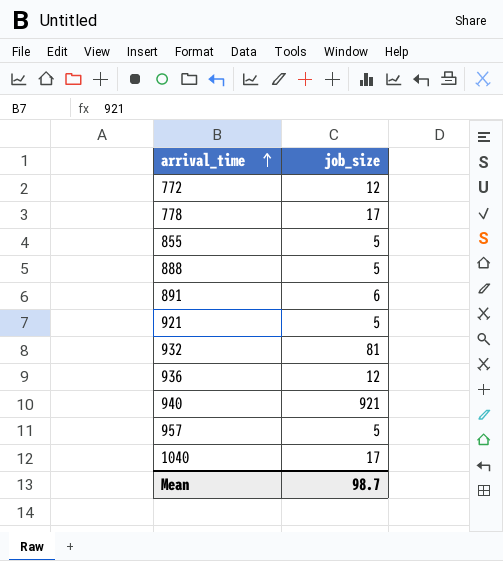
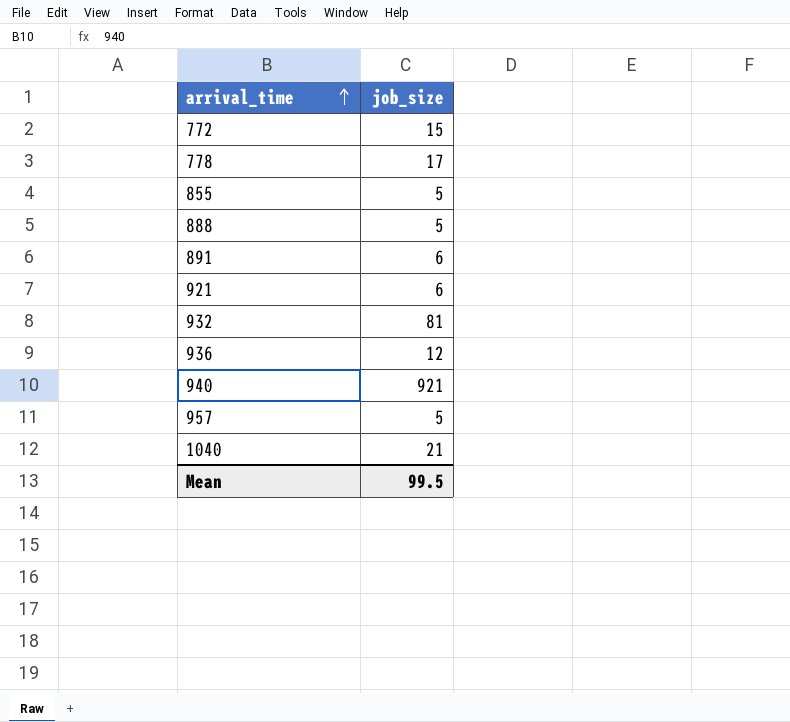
772 | job_size: 12 -> 15
921 | job_size: 5 -> 6
1040 | job_size: 17 -> 21
Mean | job_size: 98.7 -> 99.5

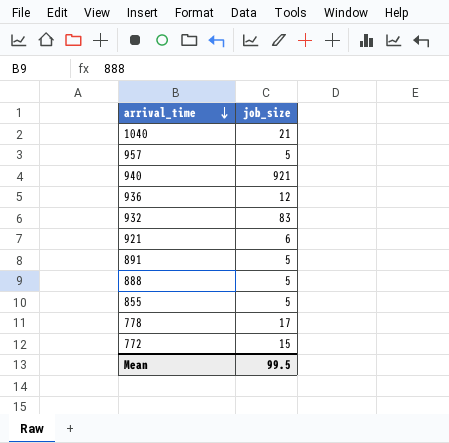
row order: arrival_time ascending -> arrival_time descending
932 | job_size: 81 -> 83
891 | job_size: 6 -> 5

